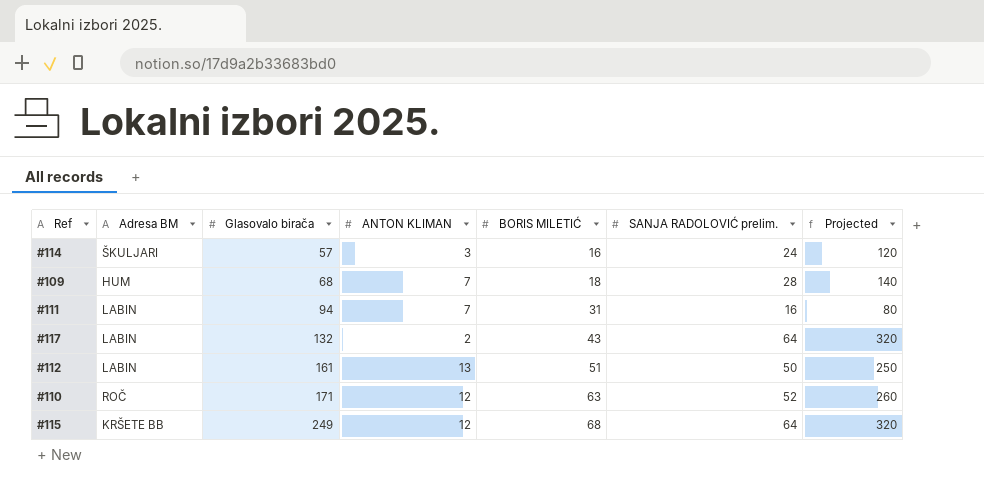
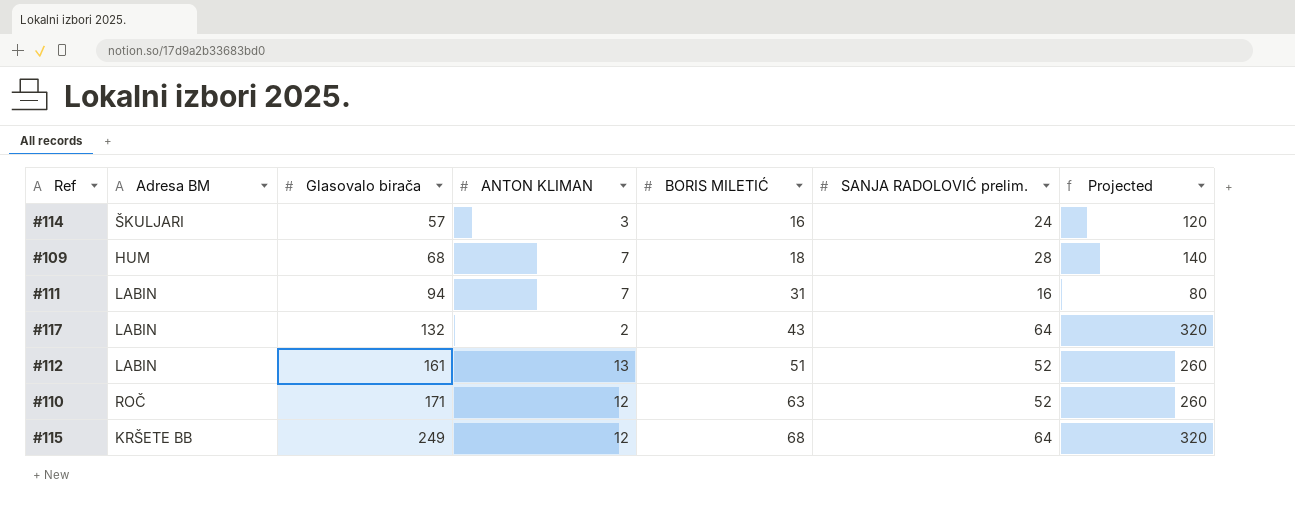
#112 | SANJA RADOLOVIĆ prelim.: 50 -> 52
#112 | Projected: 250 -> 260

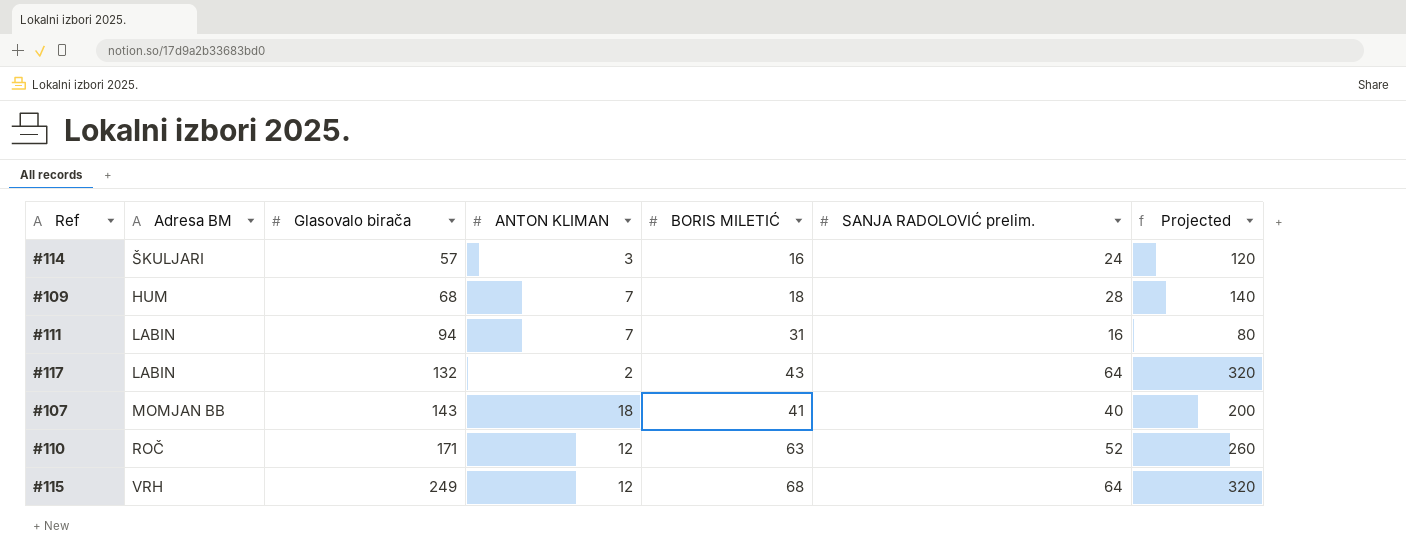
row #112: LABIN | 161 | 13 | 51 | 52 | 260 -> none
row #107: none -> MOMJAN BB | 143 | 18 | 41 | 40 | 200
#115 | Adresa BM: KRŠETE BB -> VRH

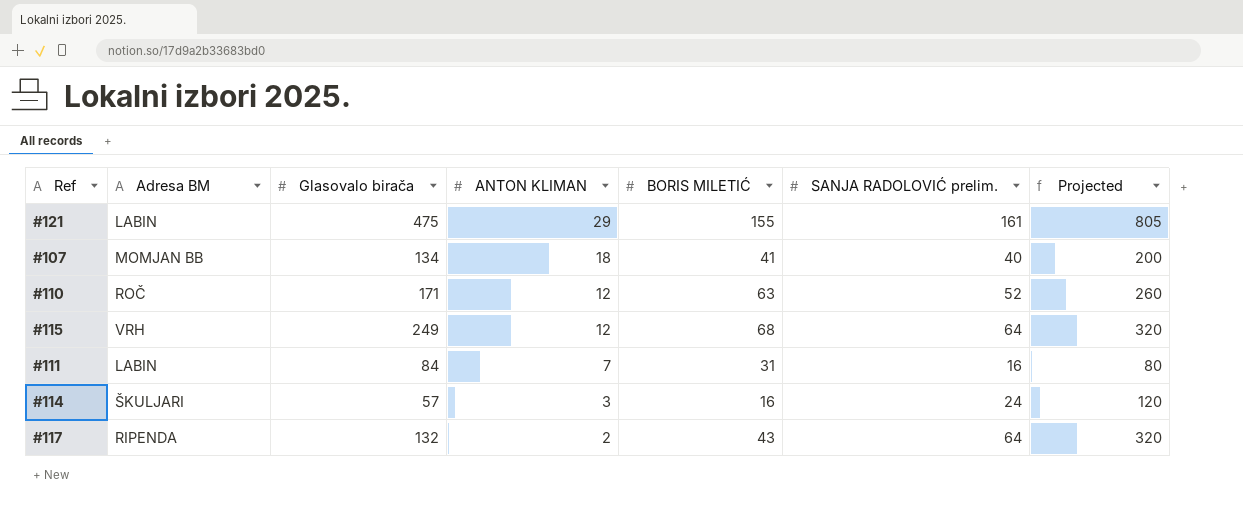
row order: Glasovalo birača ascending -> ANTON KLIMAN descending
row #109: HUM | 68 | 7 | 18 | 28 | 140 -> none
row #121: none -> LABIN | 475 | 29 | 155 | 161 | 805
#107 | Glasovalo birača: 143 -> 134
#111 | Glasovalo birača: 94 -> 84
#117 | Adresa BM: LABIN -> RIPENDA

